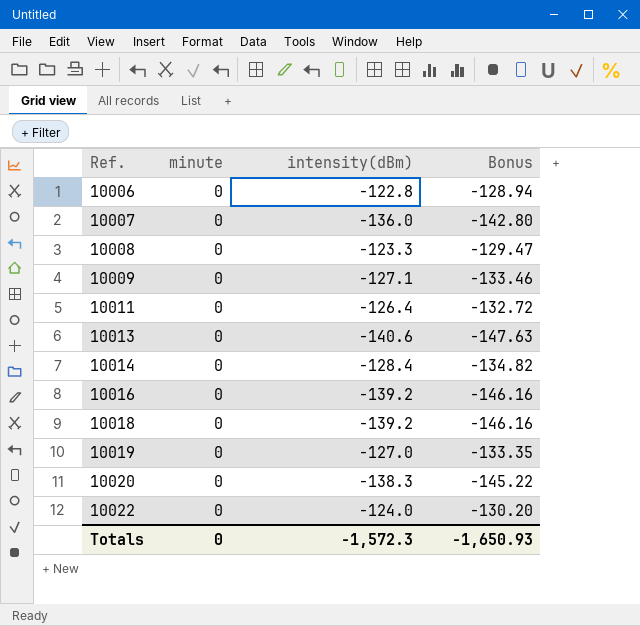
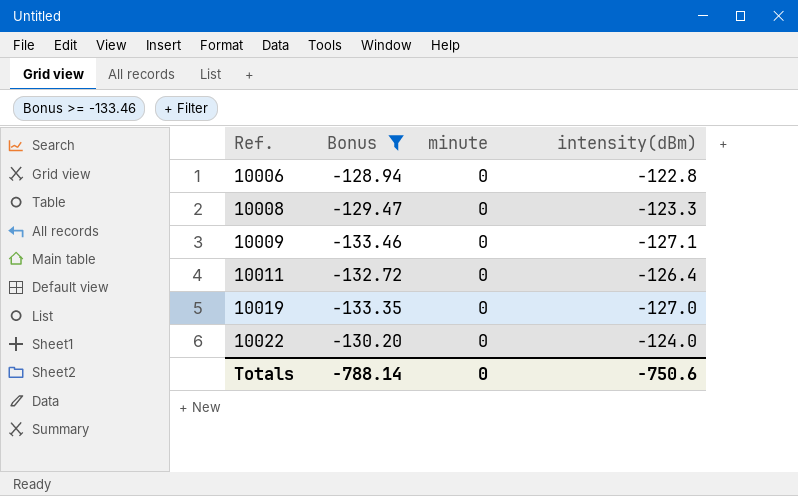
filter: none -> Bonus >= -133.46
column Bonus | position: 4 -> 2
Totals | Bonus: -1,650.93 -> -788.14
Totals | intensity(dBm): -1,572.3 -> -750.6

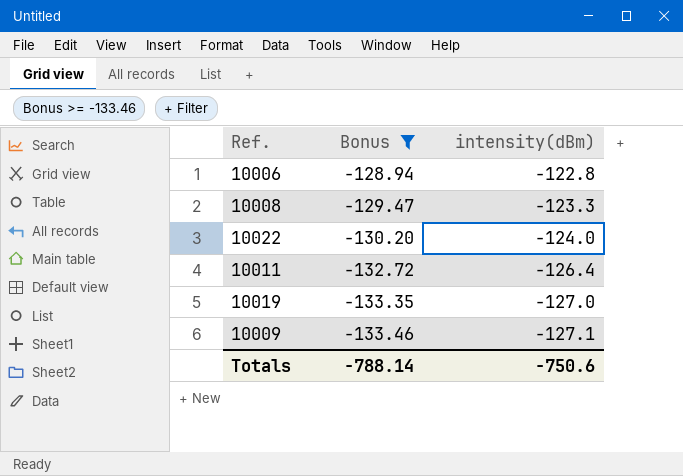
row order: Ref. ascending -> Bonus descending
column minute | position: 3 -> none

